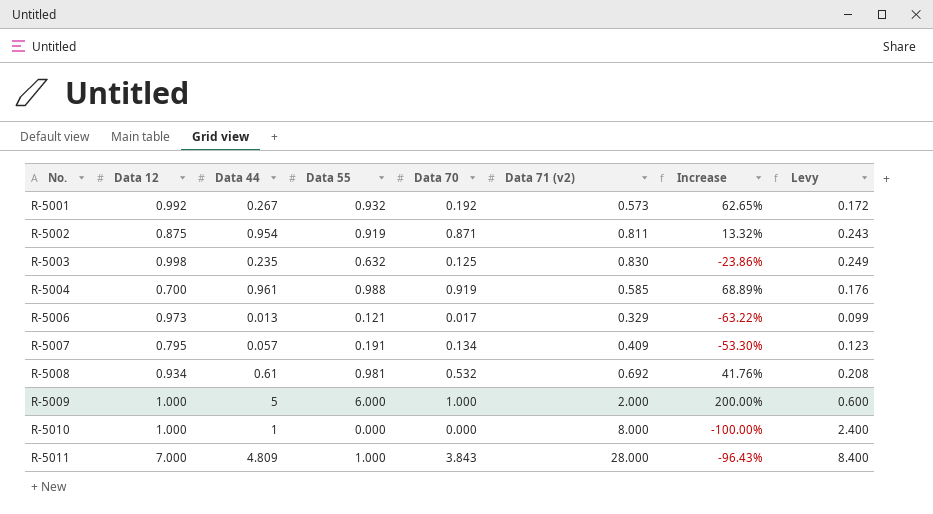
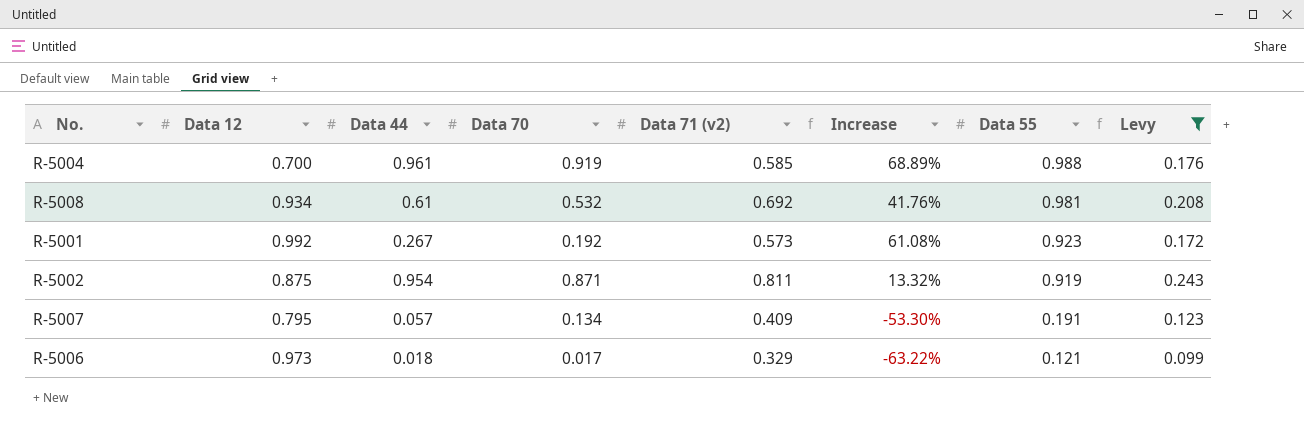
filter: none -> Levy <= 0.243
row order: No. ascending -> Data 55 descending
column Data 55 | position: 4 -> 7
R-5001 | Increase: 62.65% -> 61.08%
R-5001 | Data 55: 0.932 -> 0.923
R-5006 | Data 44: 0.013 -> 0.018

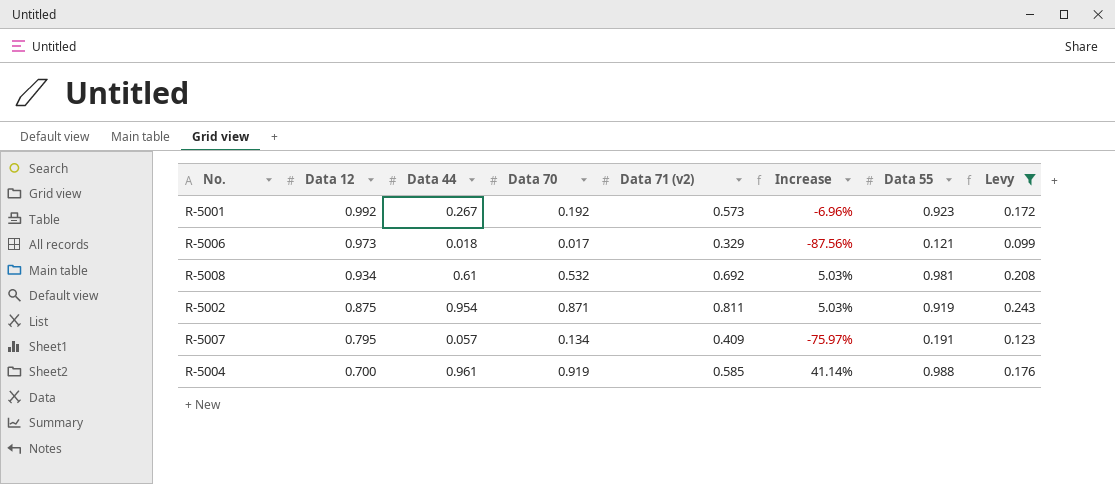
row order: Data 55 descending -> Data 12 descending
column Increase | formula: ([Data 55] - [Data 71 (v2)]) / [Data 71 (v2)] -> ([Data 55] - [Data 12]) / [Data 12]

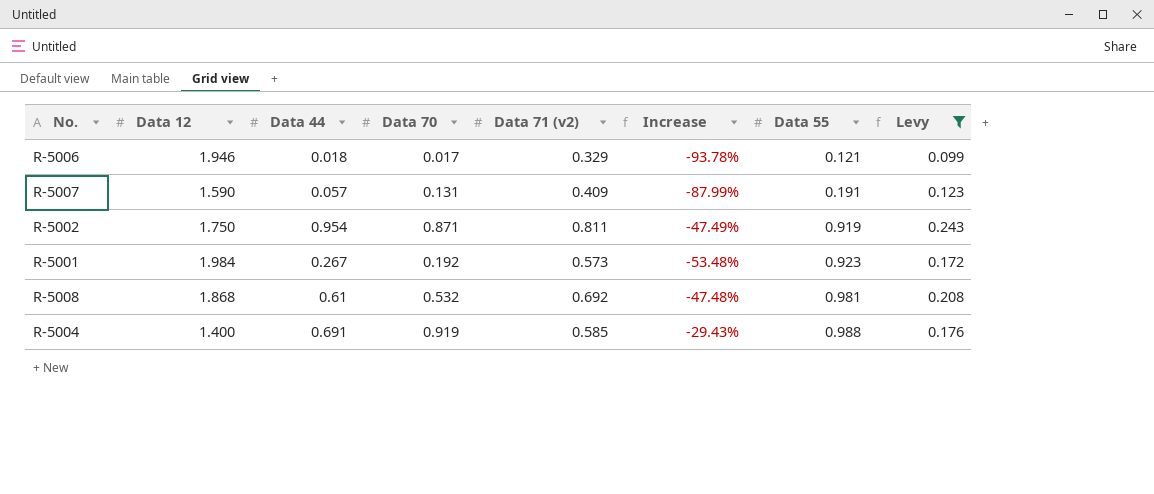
row order: Data 12 descending -> Data 55 ascending
R-5006 | Data 12: 0.973 -> 1.946
R-5006 | Increase: -87.56% -> -93.78%
R-5007 | Data 12: 0.795 -> 1.590
R-5007 | Data 70: 0.134 -> 0.131
R-5007 | Increase: -75.97% -> -87.99%
R-5002 | Data 12: 0.875 -> 1.750
R-5002 | Increase: 5.03% -> -47.49%
R-5001 | Data 12: 0.992 -> 1.984
R-5001 | Increase: -6.96% -> -53.48%
R-5008 | Data 12: 0.934 -> 1.868
R-5008 | Increase: 5.03% -> -47.48%
R-5004 | Data 12: 0.700 -> 1.400
R-5004 | Data 44: 0.961 -> 0.691
R-5004 | Increase: 41.14% -> -29.43%

